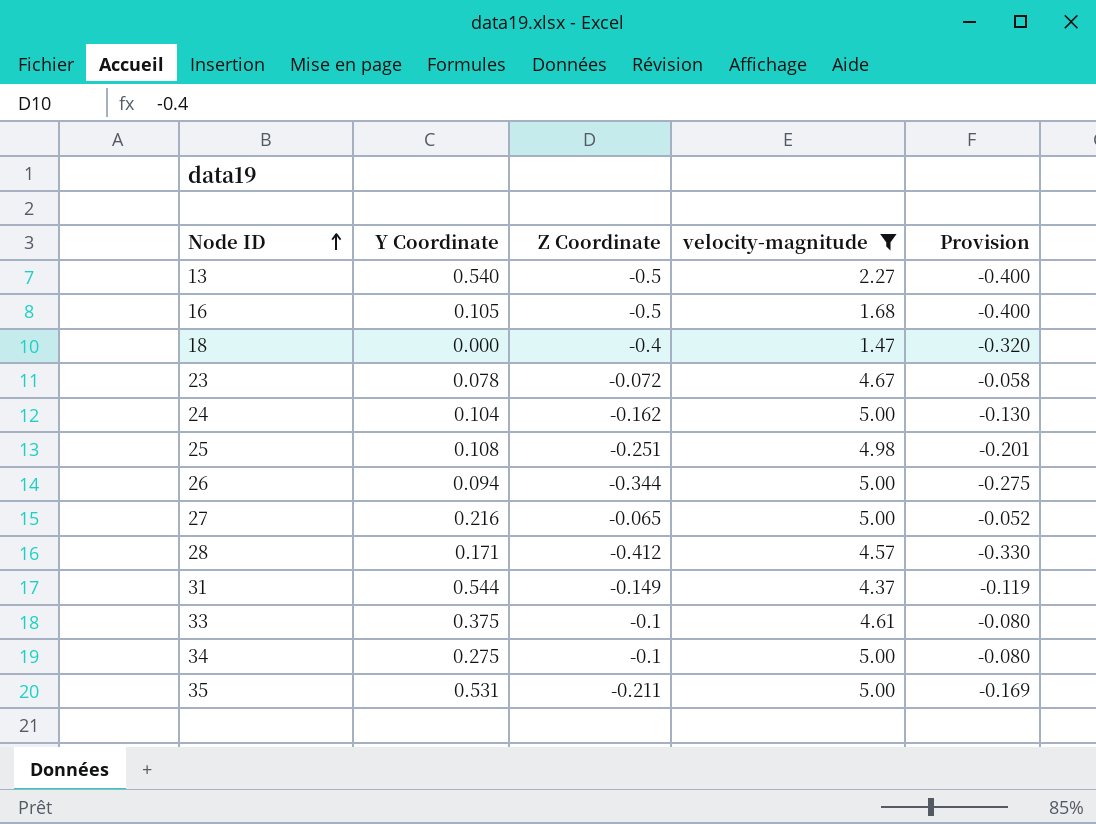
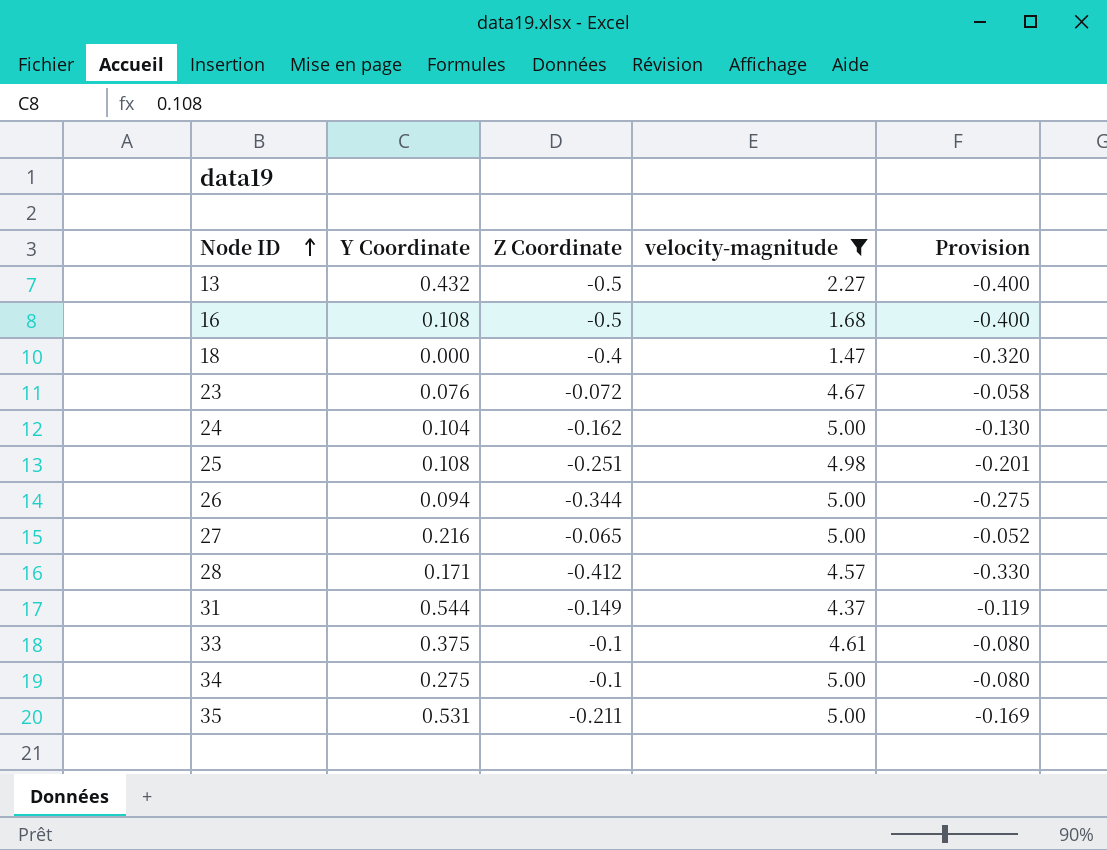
13 | Y Coordinate: 0.540 -> 0.432
16 | Y Coordinate: 0.105 -> 0.108
23 | Y Coordinate: 0.078 -> 0.076

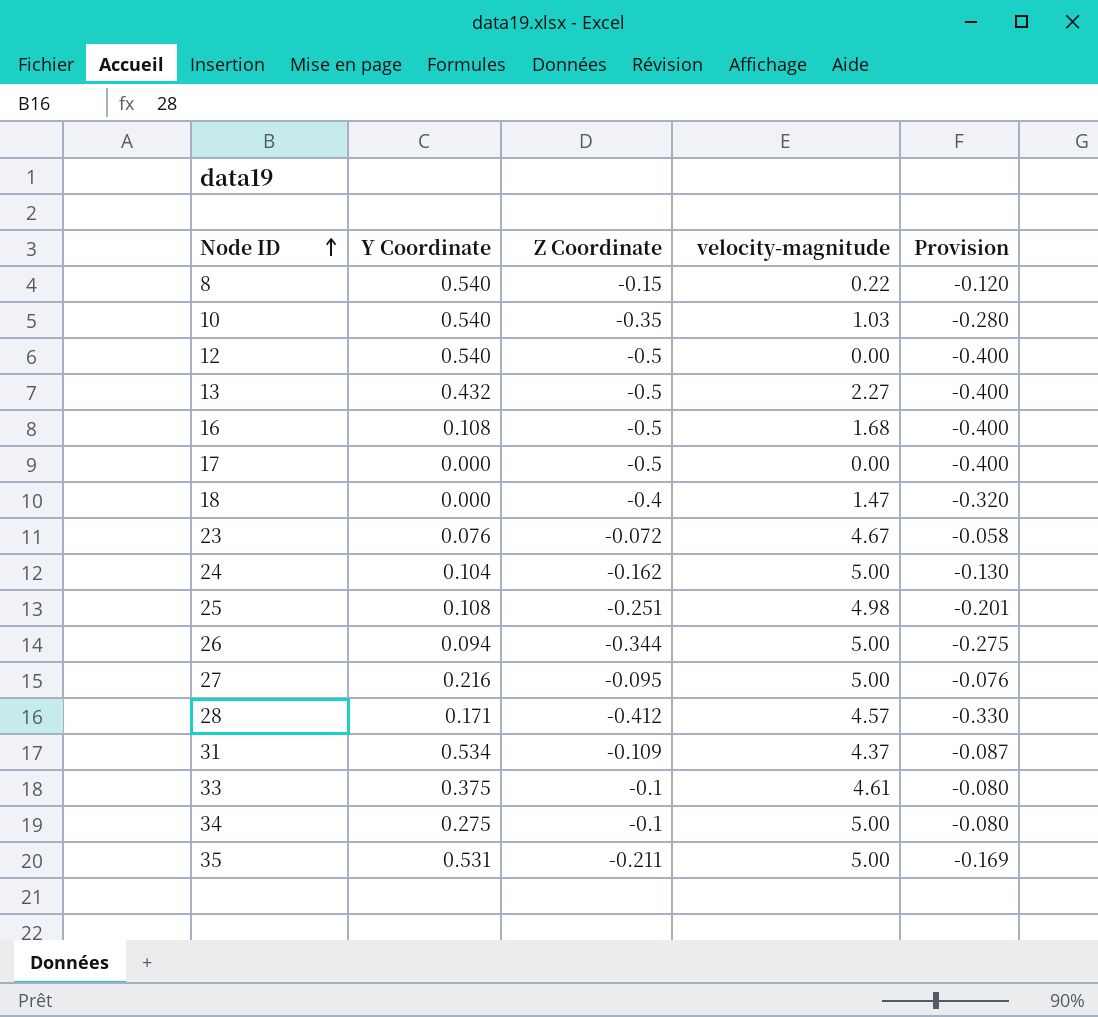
filter: velocity-magnitude >= 1.47 -> none
27 | Z Coordinate: -0.065 -> -0.095
27 | Provision: -0.052 -> -0.076
31 | Y Coordinate: 0.544 -> 0.534
31 | Z Coordinate: -0.149 -> -0.109
31 | Provision: -0.119 -> -0.087

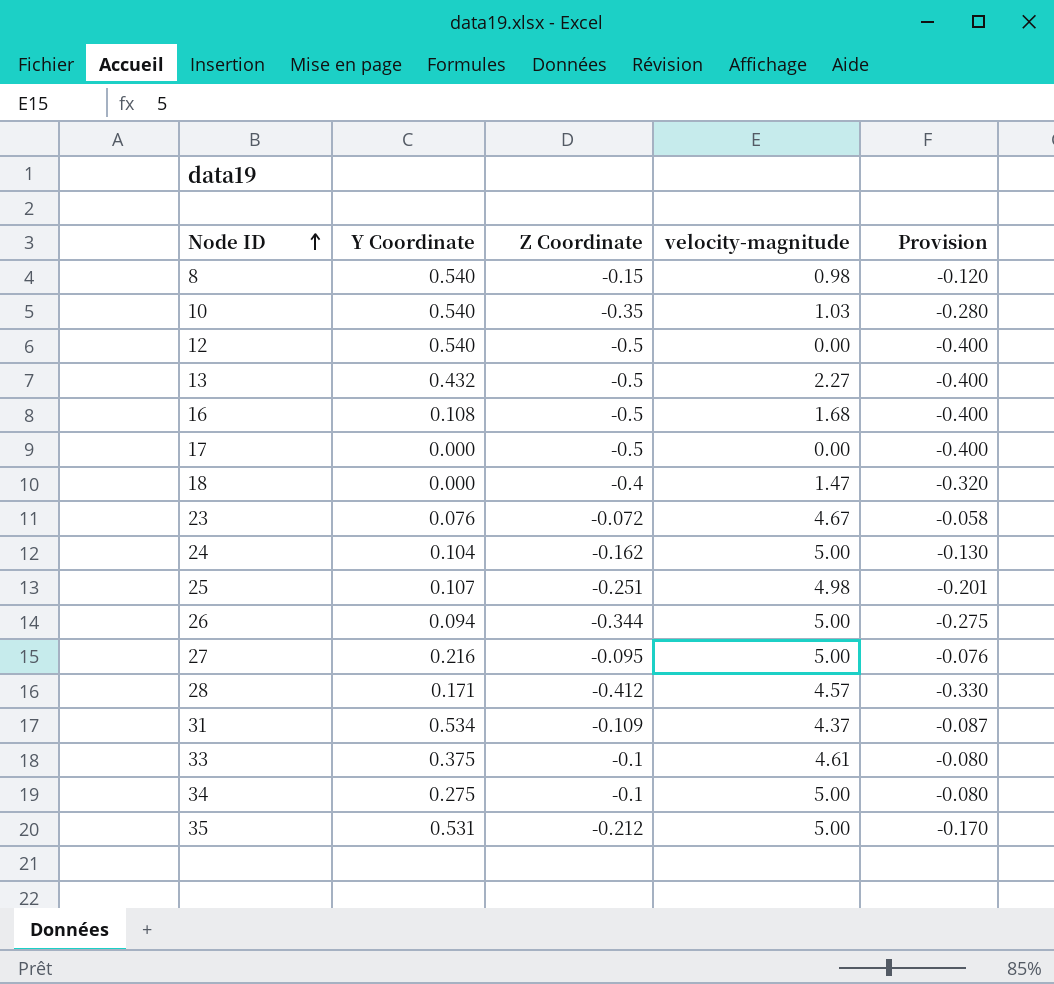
8 | velocity-magnitude: 0.22 -> 0.98
25 | Y Coordinate: 0.108 -> 0.107
35 | Z Coordinate: -0.211 -> -0.212
35 | Provision: -0.169 -> -0.170

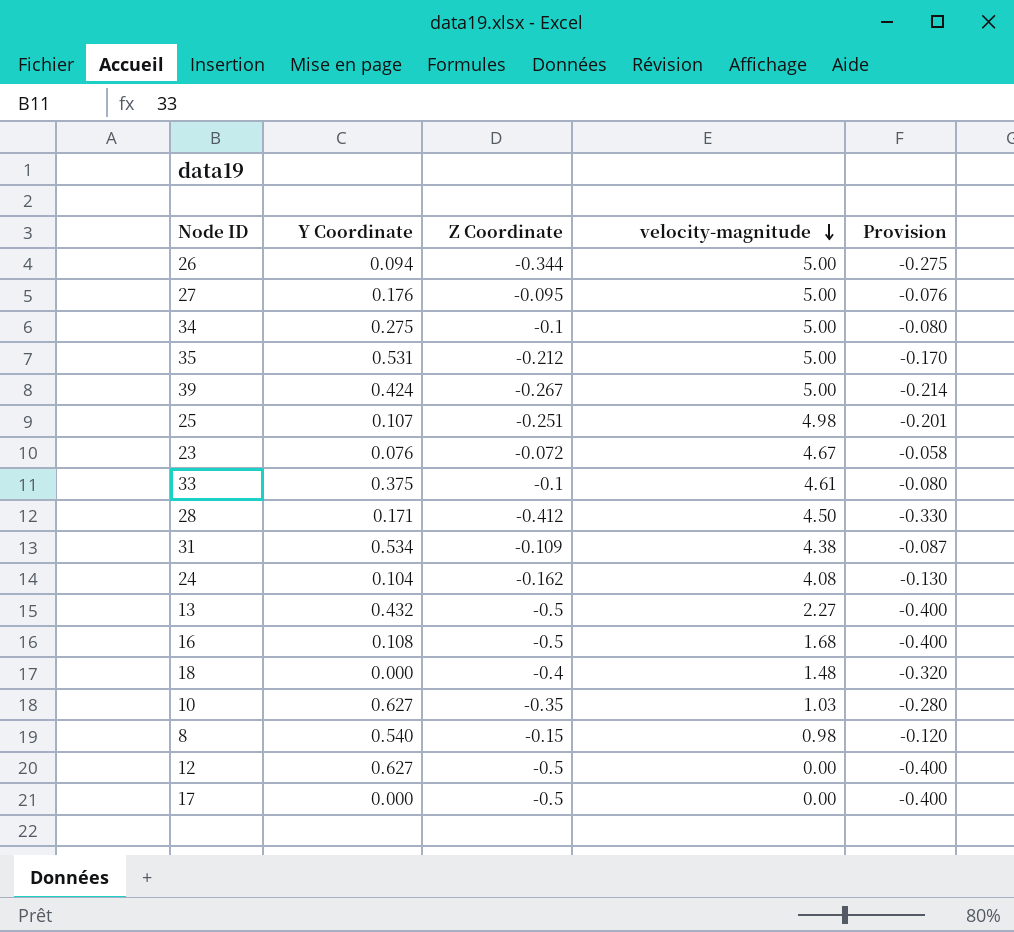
row order: Node ID ascending -> velocity-magnitude descending
27 | Y Coordinate: 0.216 -> 0.176
row 39: none -> 0.424 | -0.267 | 5.00 | -0.214
28 | velocity-magnitude: 4.57 -> 4.50
31 | velocity-magnitude: 4.37 -> 4.38
24 | velocity-magnitude: 5.00 -> 4.08
18 | velocity-magnitude: 1.47 -> 1.48
10 | Y Coordinate: 0.540 -> 0.627
12 | Y Coordinate: 0.540 -> 0.627

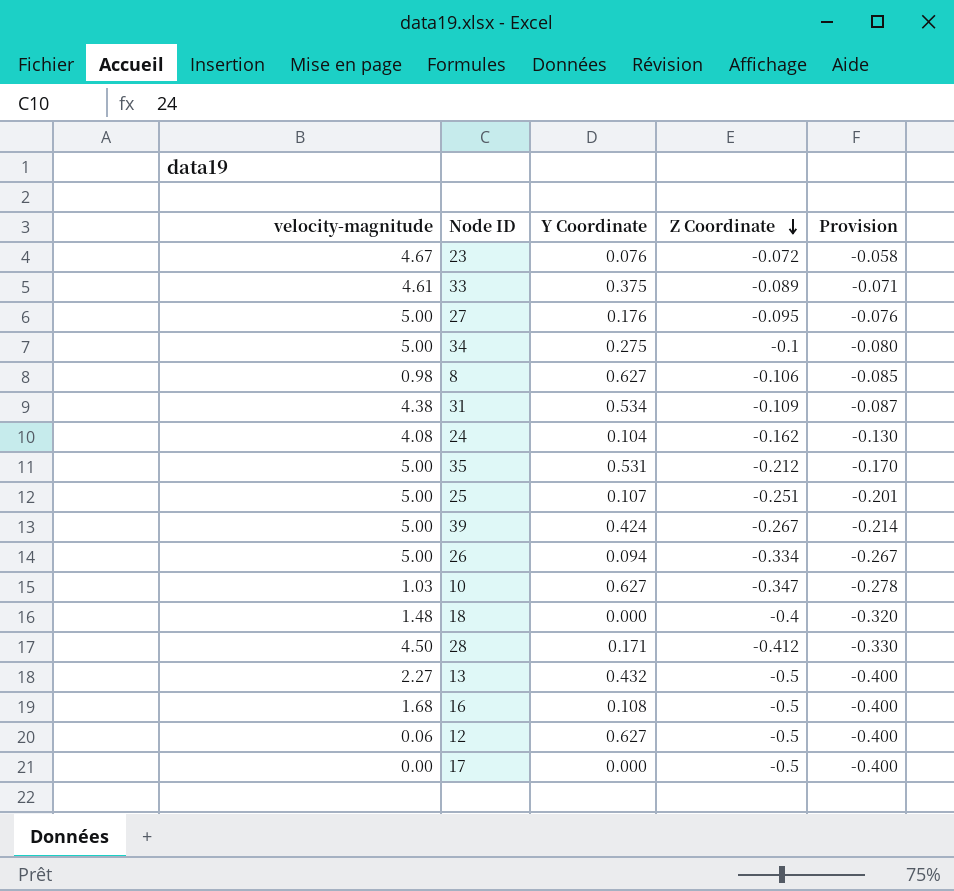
row order: velocity-magnitude descending -> Z Coordinate descending
column velocity-magnitude | position: 4 -> 1
33 | Z Coordinate: -0.1 -> -0.089
33 | Provision: -0.080 -> -0.071
8 | Y Coordinate: 0.540 -> 0.627
8 | Z Coordinate: -0.15 -> -0.106
8 | Provision: -0.120 -> -0.085
25 | velocity-magnitude: 4.98 -> 5.00
26 | Z Coordinate: -0.344 -> -0.334
26 | Provision: -0.275 -> -0.267
10 | Z Coordinate: -0.35 -> -0.347
10 | Provision: -0.280 -> -0.278
12 | velocity-magnitude: 0.00 -> 0.06

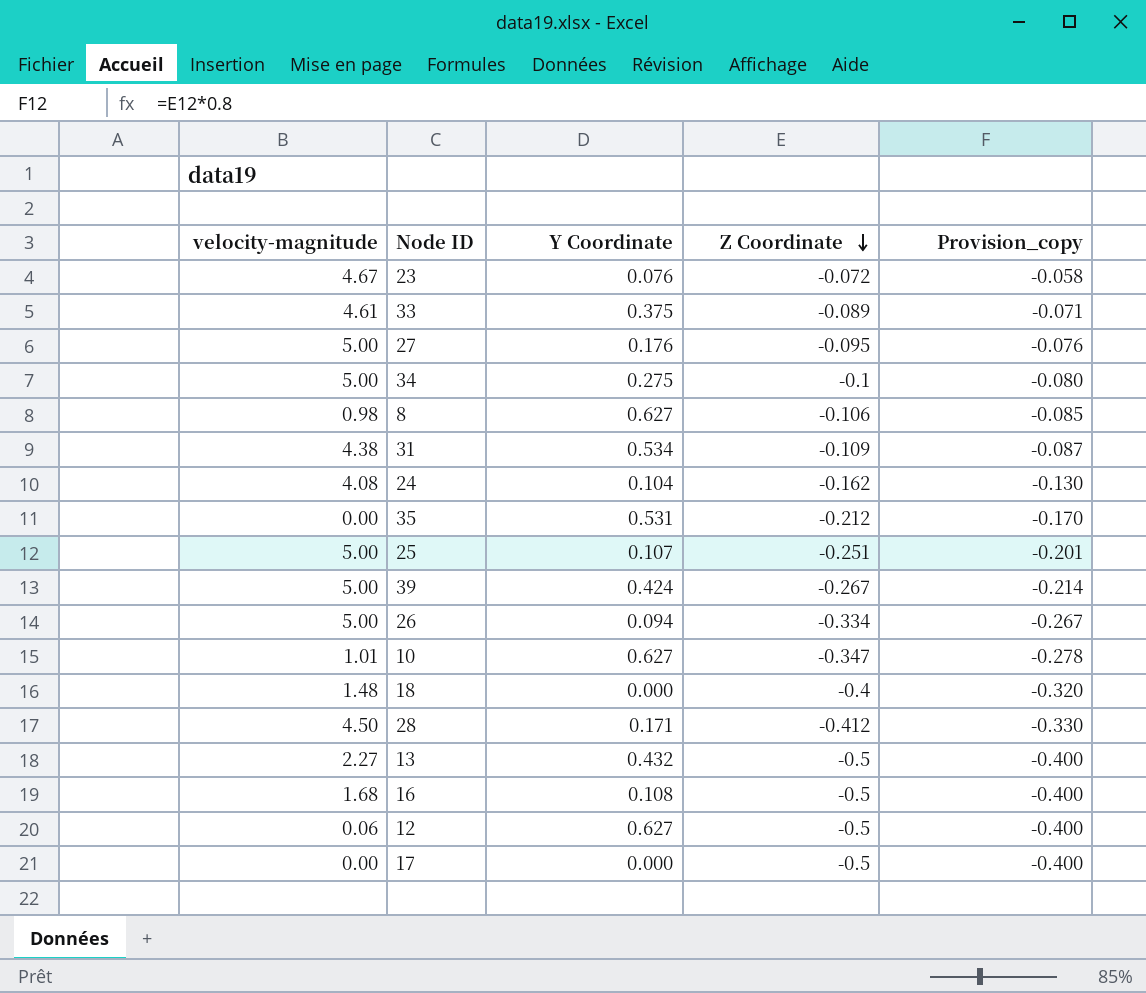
column name: Provision -> Provision_copy
35 | velocity-magnitude: 5.00 -> 0.00
10 | velocity-magnitude: 1.03 -> 1.01

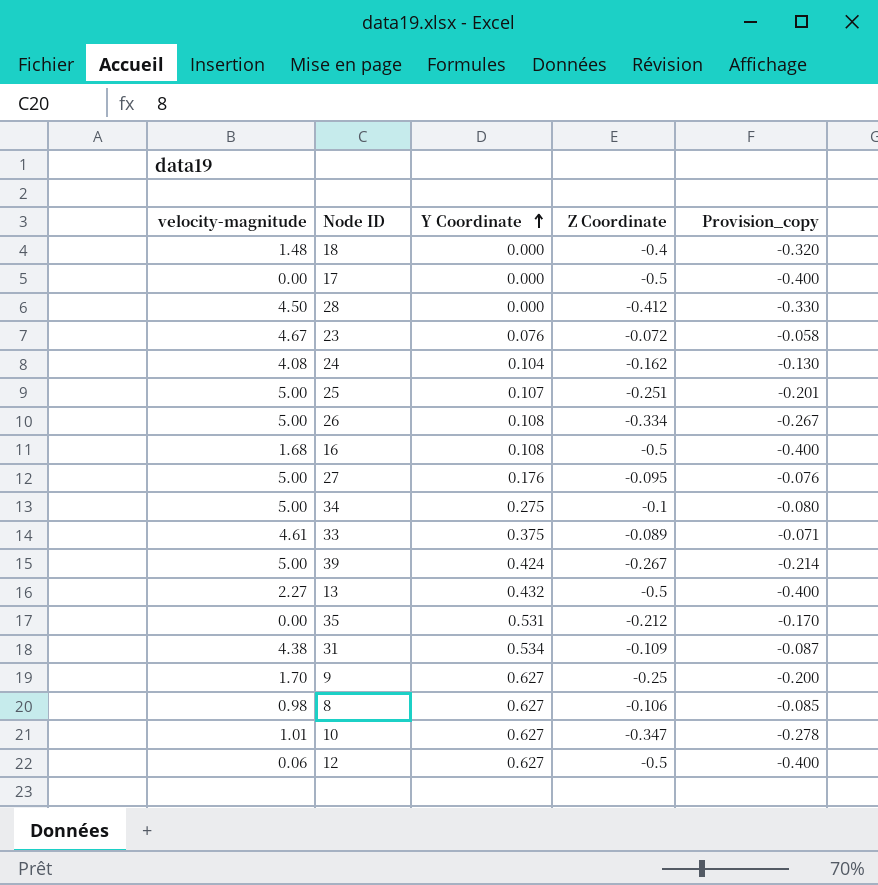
row order: Z Coordinate descending -> Y Coordinate ascending
28 | Y Coordinate: 0.171 -> 0.000
26 | Y Coordinate: 0.094 -> 0.108
row 9: none -> 1.70 | 0.627 | -0.25 | -0.200

